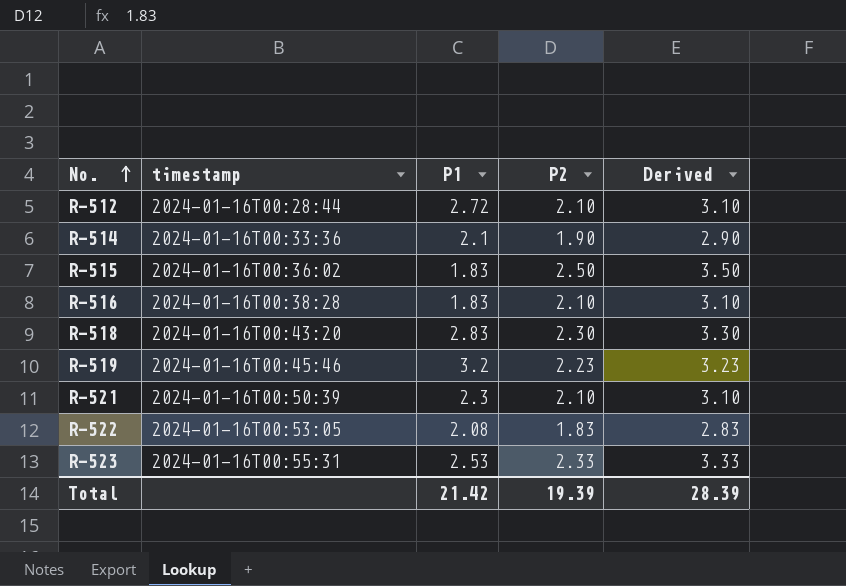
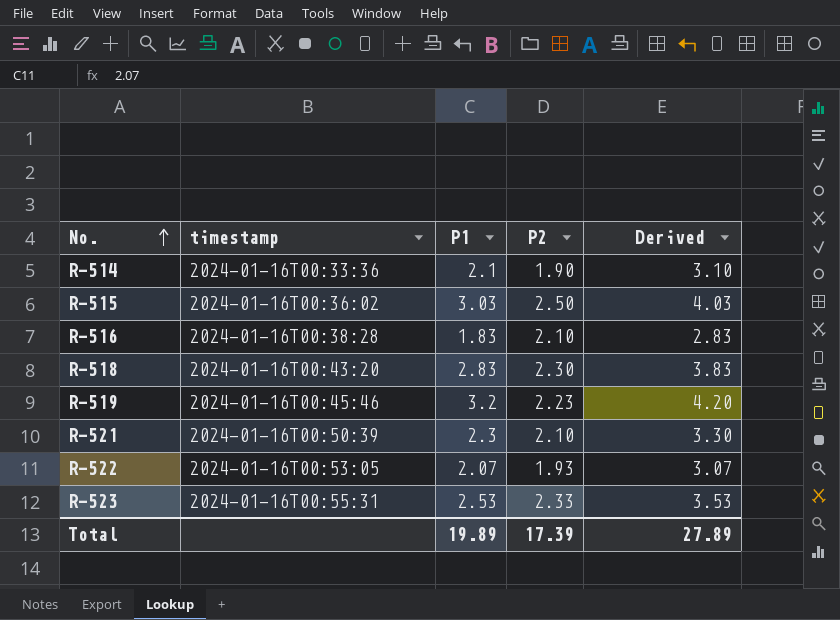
column Derived | formula: [P2] + 1 -> [P1] + 1
row R-512: 2024-01-16T00:28:44 | 2.72 | 2.10 | 3.10 -> none
R-515 | P1: 1.83 -> 3.03
R-522 | P1: 2.08 -> 2.07
R-522 | P2: 1.83 -> 1.93
Total | P1: 21.42 -> 19.89
Total | P2: 19.39 -> 17.39
Total | Derived: 28.39 -> 27.89

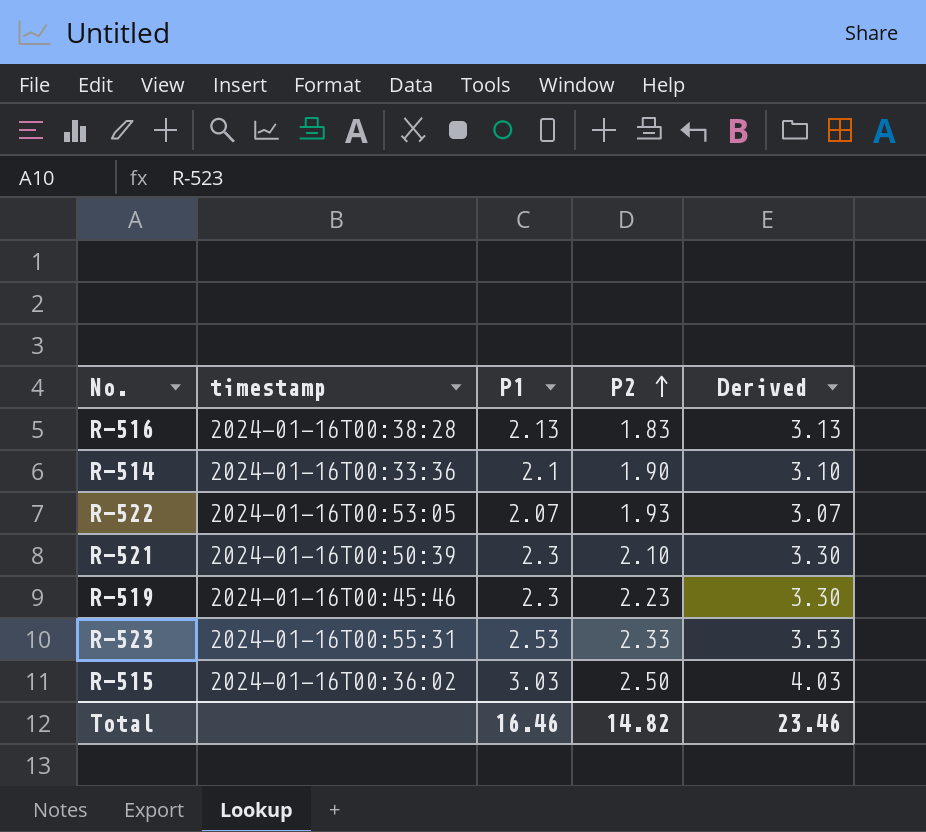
row order: No. ascending -> P2 ascending
row R-518: 2024-01-16T00:43:20 | 2.83 | 2.30 | 3.83 -> none
R-516 | P1: 1.83 -> 2.13
R-516 | P2: 2.10 -> 1.83
R-516 | Derived: 2.83 -> 3.13
R-519 | P1: 3.2 -> 2.3
R-519 | Derived: 4.20 -> 3.30
Total | P1: 19.89 -> 16.46
Total | P2: 17.39 -> 14.82
Total | Derived: 27.89 -> 23.46

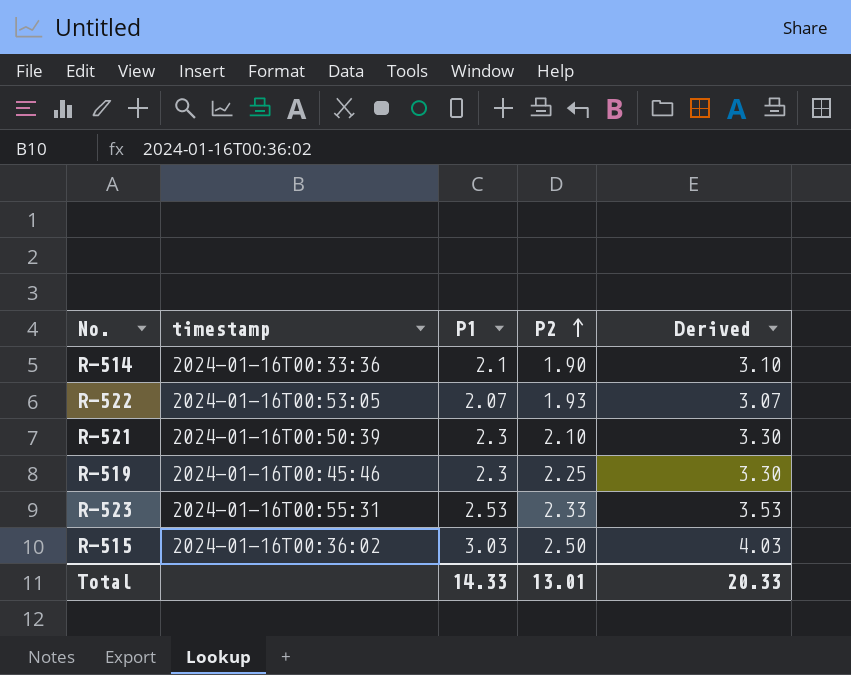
row R-516: 2024-01-16T00:38:28 | 2.13 | 1.83 | 3.13 -> none
R-519 | P2: 2.23 -> 2.25
Total | P1: 16.46 -> 14.33
Total | P2: 14.82 -> 13.01
Total | Derived: 23.46 -> 20.33

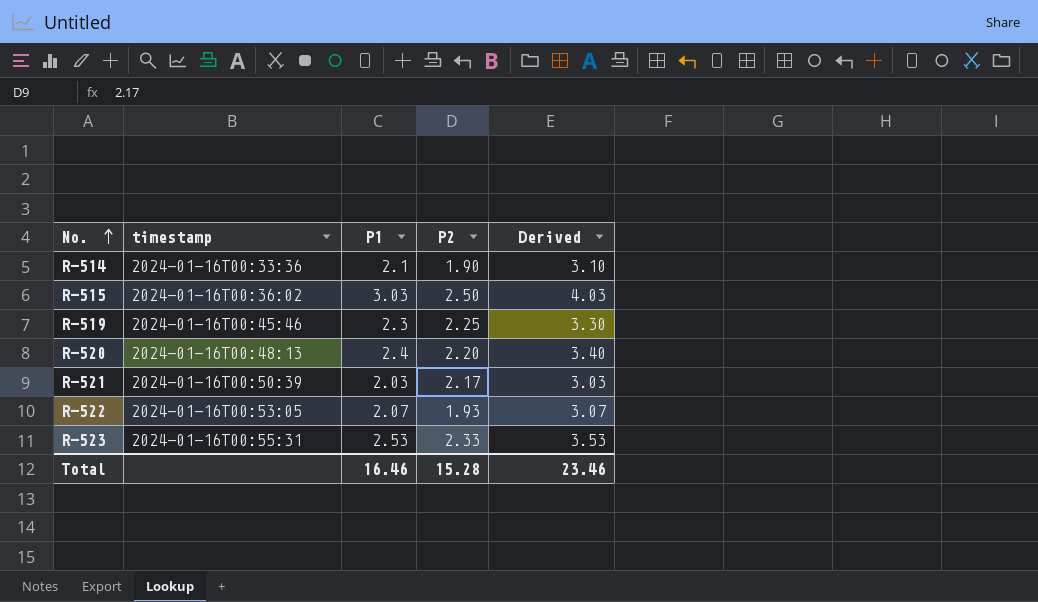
row order: P2 ascending -> No. ascending
row R-520: none -> 2024-01-16T00:48:13 | 2.4 | 2.20 | 3.40
R-521 | P1: 2.3 -> 2.03
R-521 | P2: 2.10 -> 2.17
R-521 | Derived: 3.30 -> 3.03
Total | P1: 14.33 -> 16.46
Total | P2: 13.01 -> 15.28
Total | Derived: 20.33 -> 23.46

